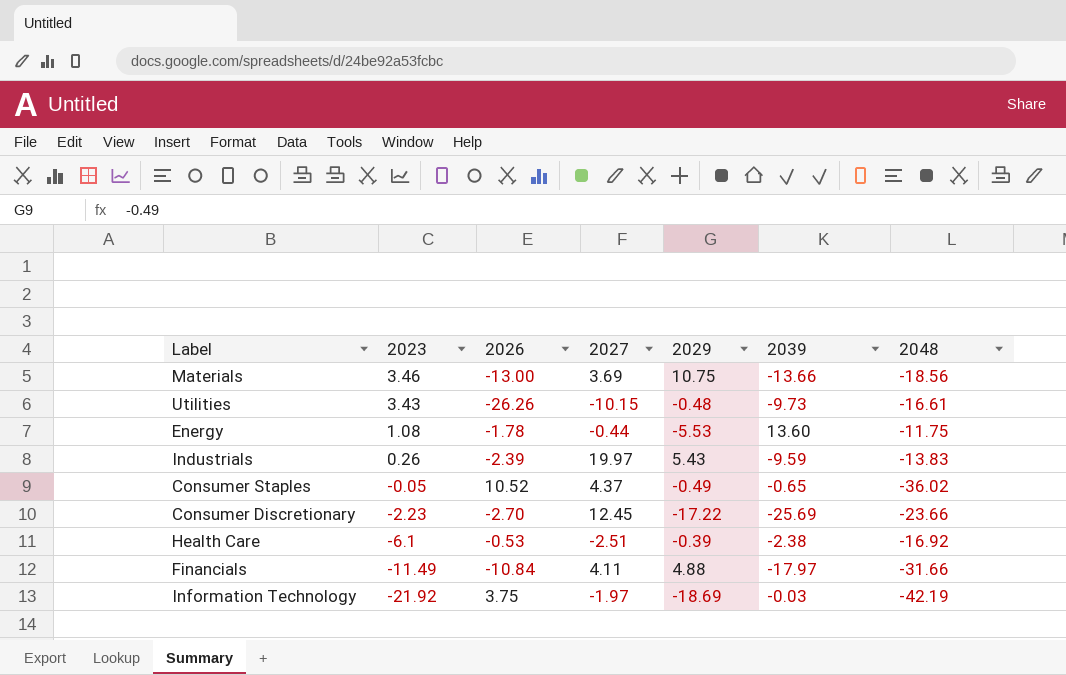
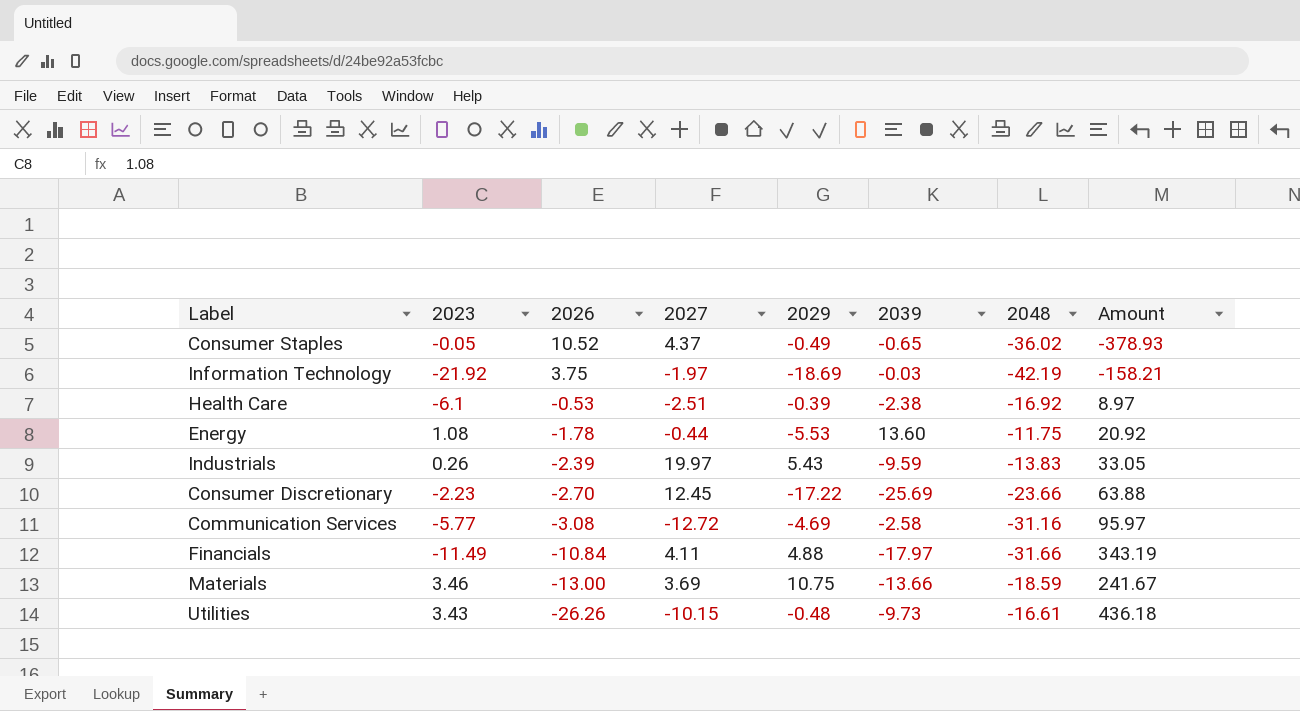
row order: 2023 descending -> 2026 descending
column Amount | formula: none -> [2026] * [2048]
row Communication Services: none -> -5.77 | -3.08 | -12.72 | -4.69 | -2.58 | -31.16 | 95.97
Materials | 2048: -18.56 -> -18.59

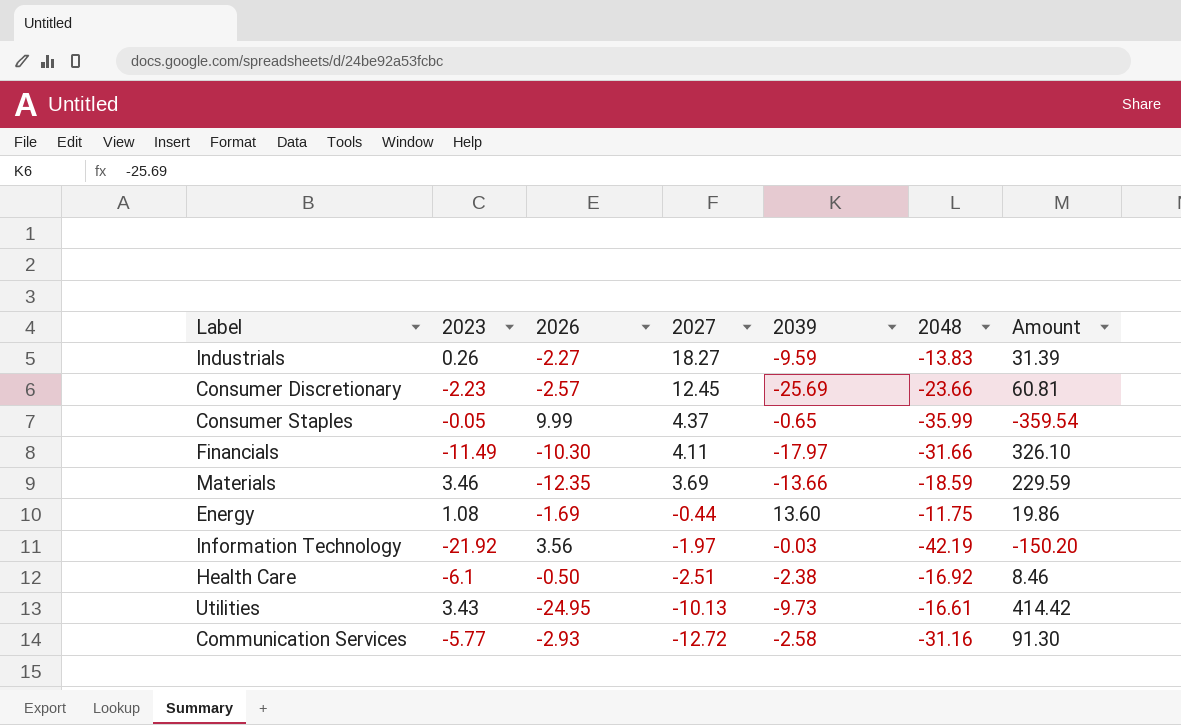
row order: 2026 descending -> 2027 descending
column 2029 | position: 5 -> none
Industrials | 2026: -2.39 -> -2.27
Industrials | 2027: 19.97 -> 18.27
Industrials | Amount: 33.05 -> 31.39
Consumer Discretionary | 2026: -2.70 -> -2.57
Consumer Discretionary | Amount: 63.88 -> 60.81
Consumer Staples | 2026: 10.52 -> 9.99
Consumer Staples | 2048: -36.02 -> -35.99
Consumer Staples | Amount: -378.93 -> -359.54
Financials | 2026: -10.84 -> -10.30
Financials | Amount: 343.19 -> 326.10
Materials | 2026: -13.00 -> -12.35
Materials | Amount: 241.67 -> 229.59
Energy | 2026: -1.78 -> -1.69
Energy | Amount: 20.92 -> 19.86
Information Technology | 2026: 3.75 -> 3.56
Information Technology | Amount: -158.21 -> -150.20
Health Care | 2026: -0.53 -> -0.50
Health Care | Amount: 8.97 -> 8.46
Utilities | 2026: -26.26 -> -24.95
Utilities | 2027: -10.15 -> -10.13
Utilities | Amount: 436.18 -> 414.42
Communication Services | 2026: -3.08 -> -2.93
Communication Services | Amount: 95.97 -> 91.30

